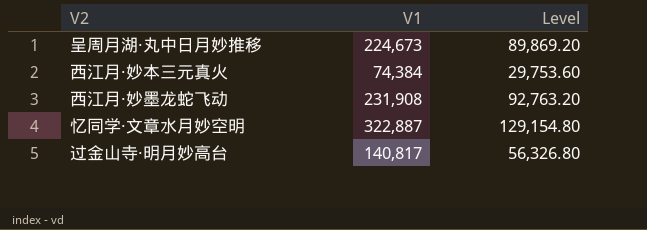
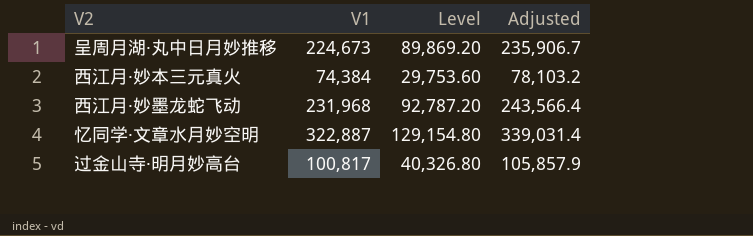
column Adjusted | formula: none -> [V1] * 1.05
西江月·妙墨龙蛇飞动 | V1: 231,908 -> 231,968
西江月·妙墨龙蛇飞动 | Level: 92,763.20 -> 92,787.20
过金山寺·明月妙高台 | V1: 140,817 -> 100,817
过金山寺·明月妙高台 | Level: 56,326.80 -> 40,326.80

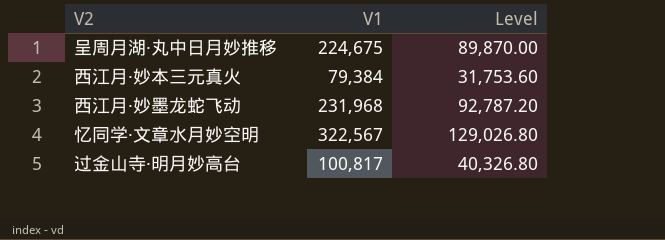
column Adjusted | formula: [V1] * 1.05 -> none
呈周月湖·丸中日月妙推移 | V1: 224,673 -> 224,675
呈周月湖·丸中日月妙推移 | Level: 89,869.20 -> 89,870.00
西江月·妙本三元真火 | V1: 74,384 -> 79,384
西江月·妙本三元真火 | Level: 29,753.60 -> 31,753.60
忆同学·文章水月妙空明 | V1: 322,887 -> 322,567
忆同学·文章水月妙空明 | Level: 129,154.80 -> 129,026.80

